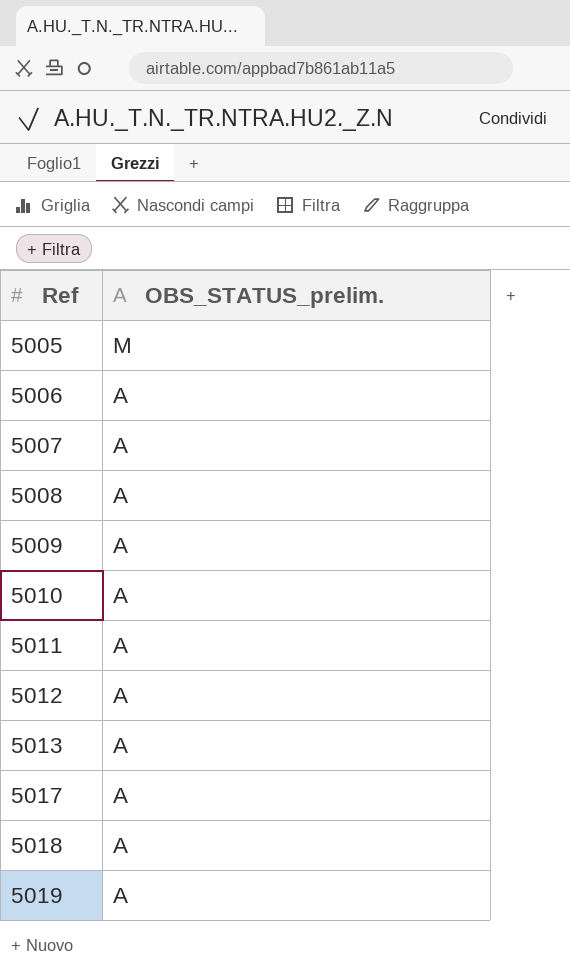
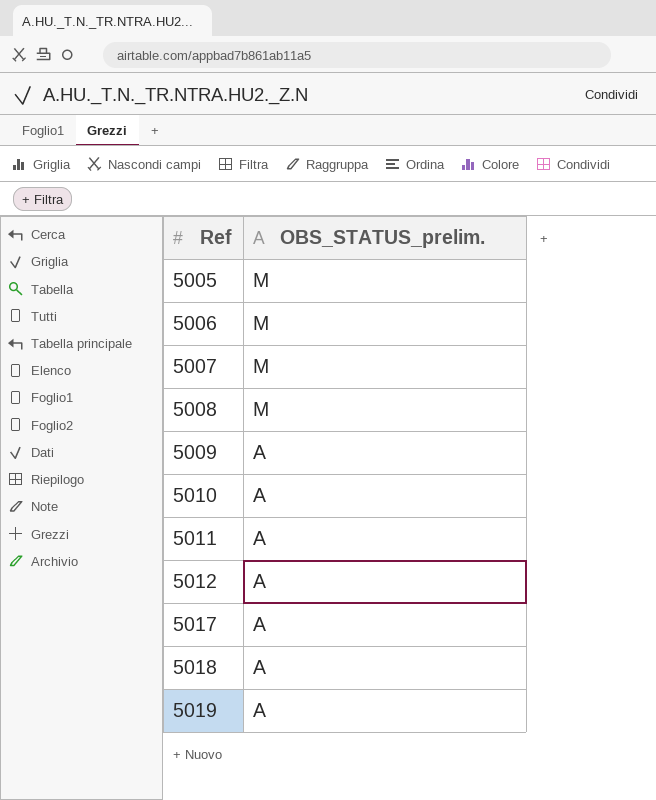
row 5013: A -> none
5006 | OBS_STATUS_prelim.: A -> M
5007 | OBS_STATUS_prelim.: A -> M
5008 | OBS_STATUS_prelim.: A -> M

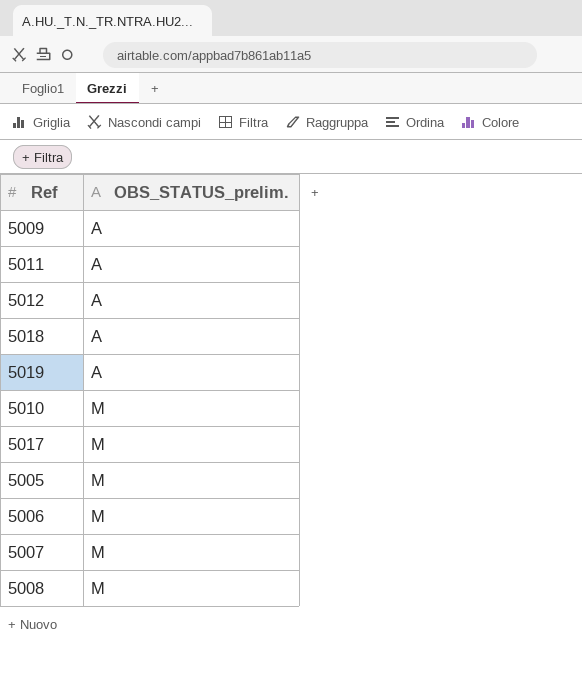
row order: Ref ascending -> OBS_STATUS_prelim. ascending
5010 | OBS_STATUS_prelim.: A -> M
5017 | OBS_STATUS_prelim.: A -> M

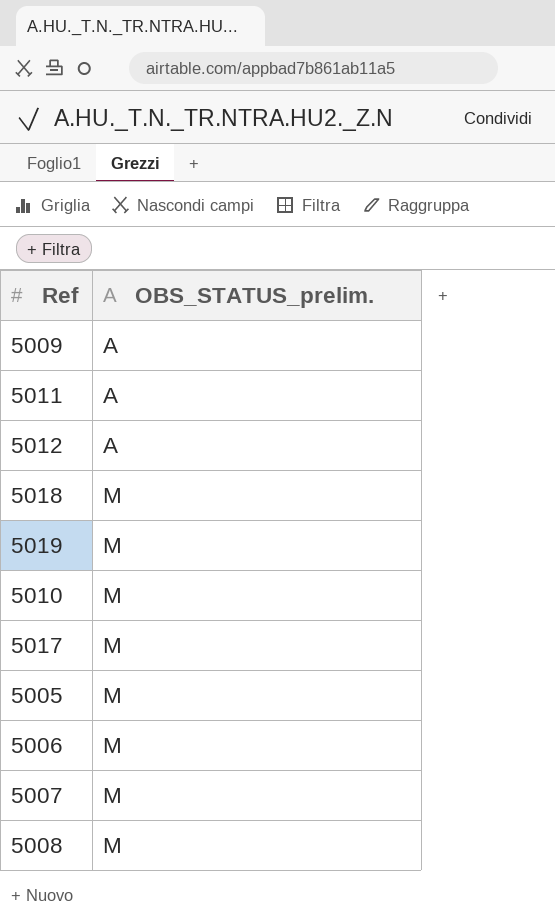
5018 | OBS_STATUS_prelim.: A -> M
5019 | OBS_STATUS_prelim.: A -> M

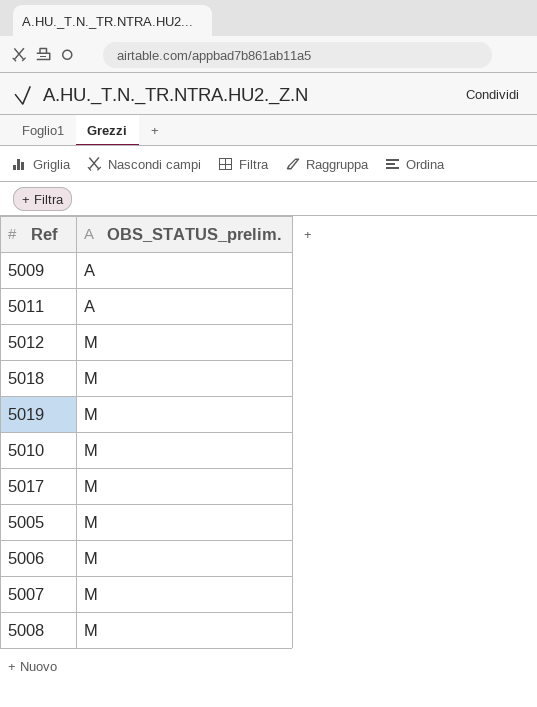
5012 | OBS_STATUS_prelim.: A -> M

